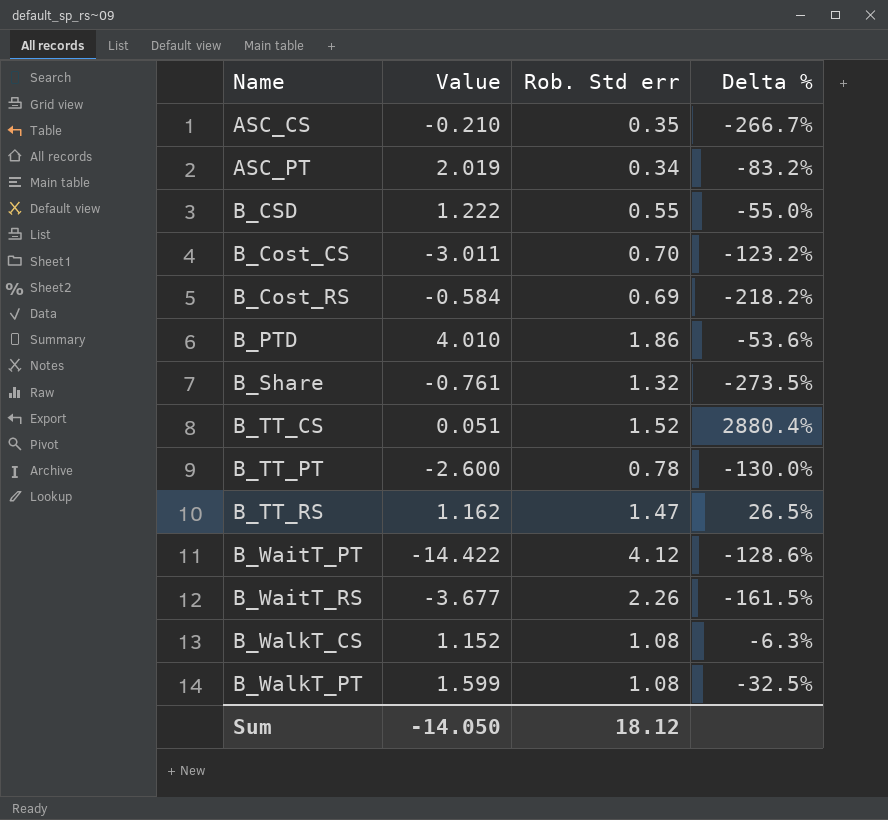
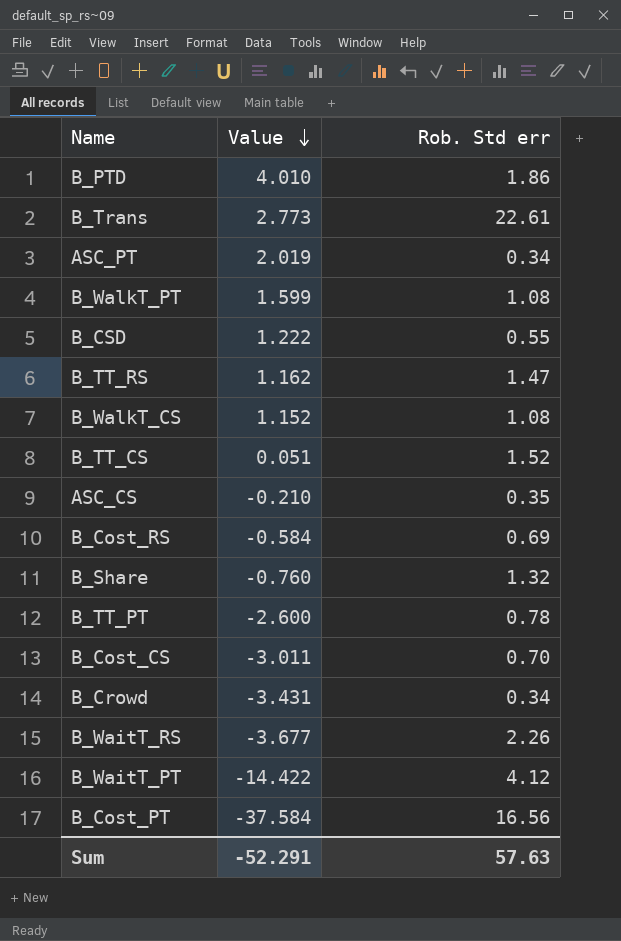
row order: none -> Value descending
column Delta % | formula: ([Rob. Std err] - [Value]) / [Value] -> none
row B_Trans: none -> 2.773 | 22.61
B_Share | Value: -0.761 -> -0.760
row B_Crowd: none -> -3.431 | 0.34
row B_Cost_PT: none -> -37.584 | 16.56
Sum | Value: -14.050 -> -52.291
Sum | Rob. Std err: 18.12 -> 57.63

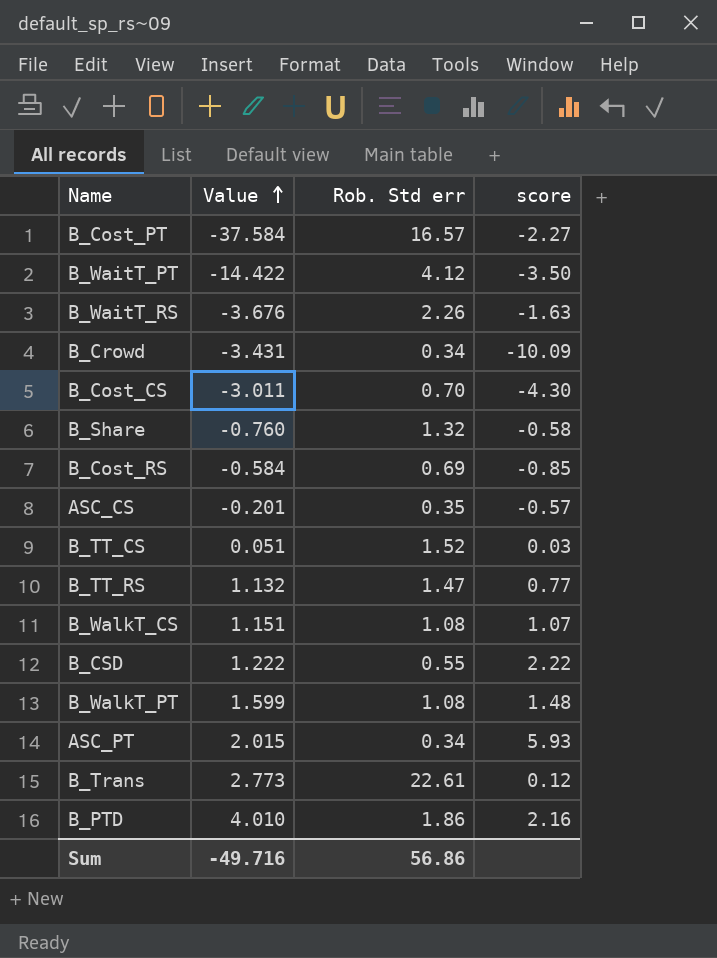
row order: Value descending -> Value ascending
column score | formula: none -> [Value] / [Rob. Std err]
row B_TT_PT: -2.600 | 0.78 -> none
B_Cost_PT | Rob. Std err: 16.56 -> 16.57
B_WaitT_RS | Value: -3.677 -> -3.676
ASC_CS | Value: -0.210 -> -0.201
B_TT_RS | Value: 1.162 -> 1.132
B_WalkT_CS | Value: 1.152 -> 1.151
ASC_PT | Value: 2.019 -> 2.015
Sum | Value: -52.291 -> -49.716
Sum | Rob. Std err: 57.63 -> 56.86

